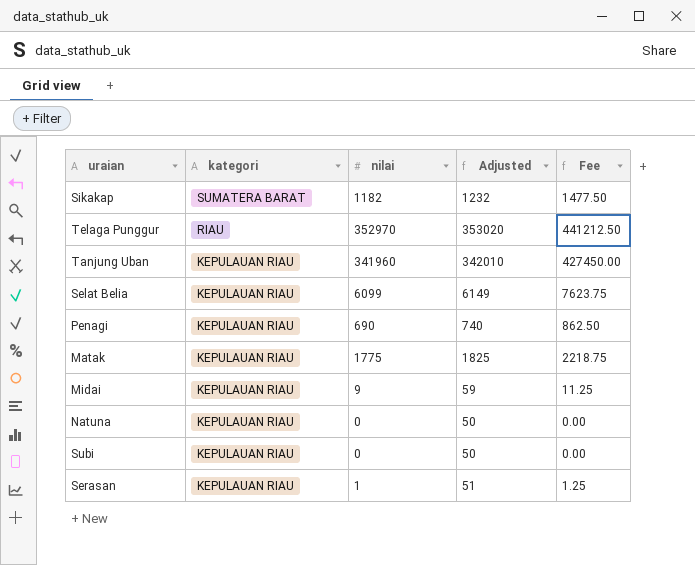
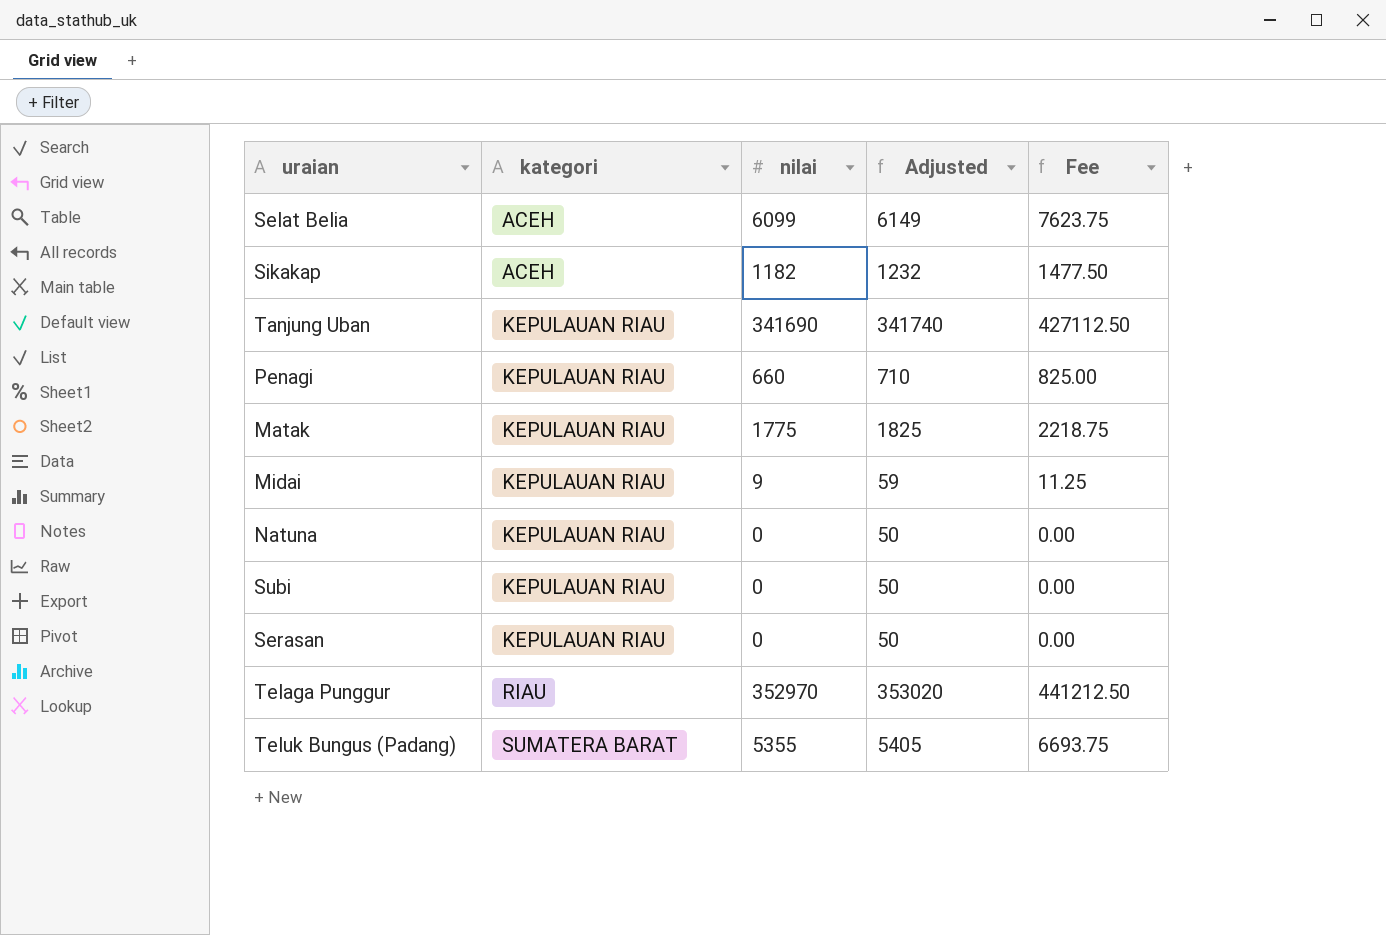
row order: kategori descending -> kategori ascending
Selat Belia | kategori: KEPULAUAN RIAU -> ACEH
Sikakap | kategori: SUMATERA BARAT -> ACEH
Tanjung Uban | nilai: 341960 -> 341690
Tanjung Uban | Adjusted: 342010 -> 341740
Tanjung Uban | Fee: 427450.00 -> 427112.50
Penagi | nilai: 690 -> 660
Penagi | Adjusted: 740 -> 710
Penagi | Fee: 862.50 -> 825.00
Serasan | nilai: 1 -> 0
Serasan | Adjusted: 51 -> 50
Serasan | Fee: 1.25 -> 0.00
row Teluk Bungus (Padang): none -> SUMATERA BARAT | 5355 | 5405 | 6693.75

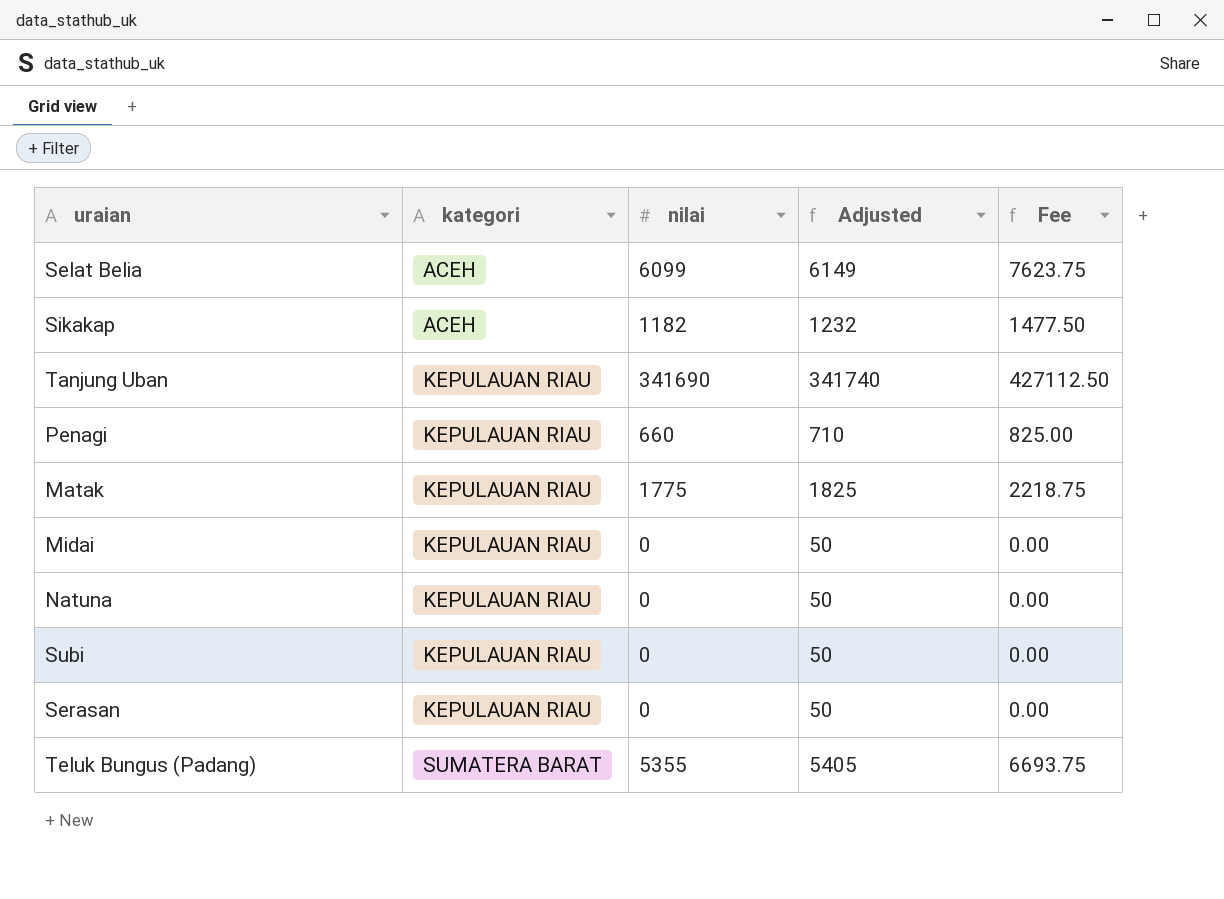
row Telaga Punggur: RIAU | 352970 | 353020 | 441212.50 -> none
Midai | nilai: 9 -> 0
Midai | Adjusted: 59 -> 50
Midai | Fee: 11.25 -> 0.00

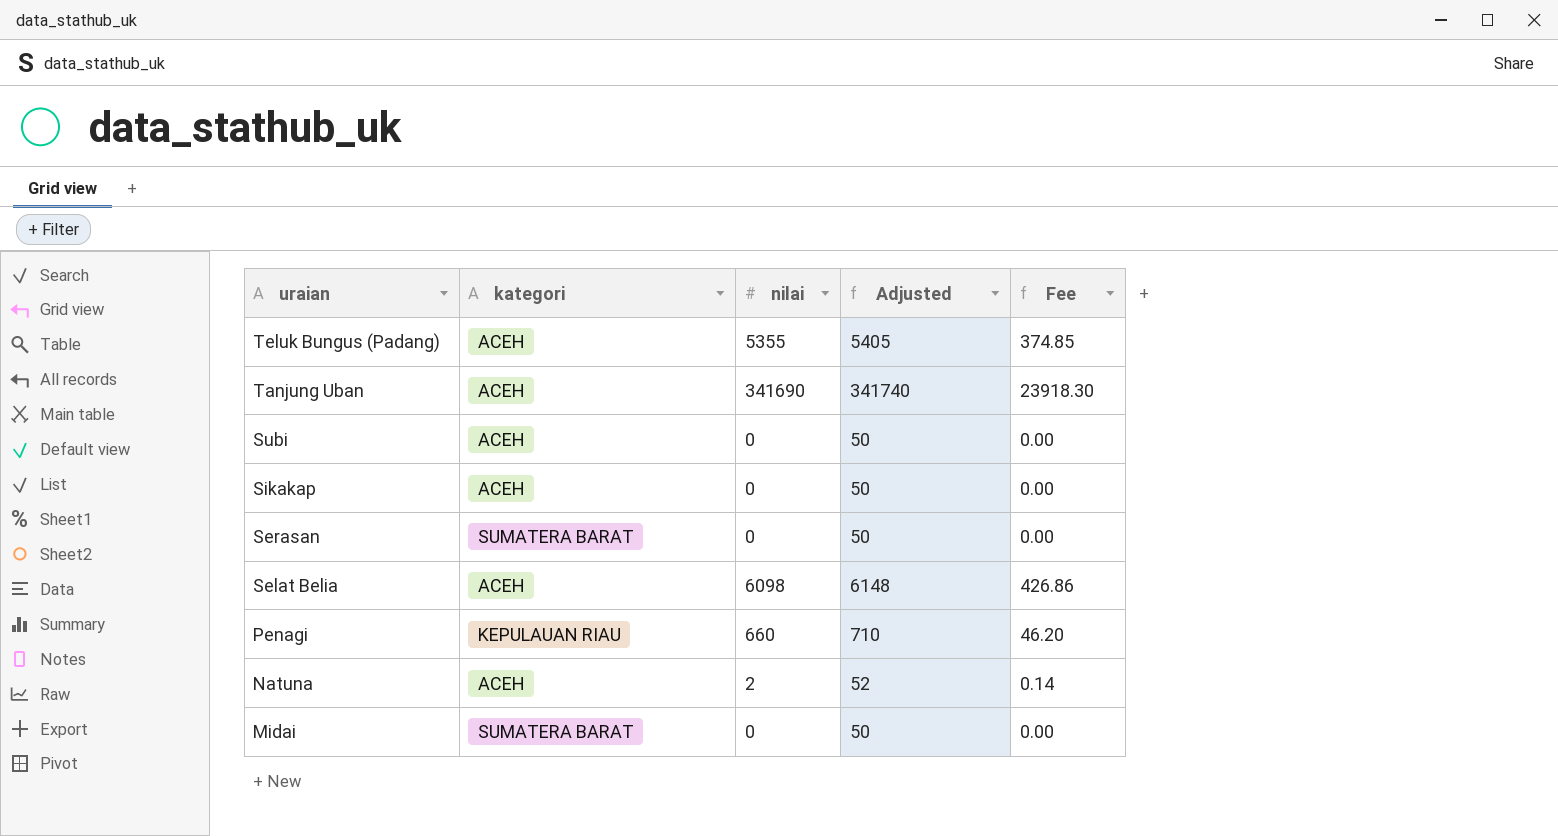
row order: kategori ascending -> uraian descending
column Fee | formula: [nilai] * 1.25 -> [nilai] * 0.07
row Matak: KEPULAUAN RIAU | 1775 | 1825 | 2218.75 -> none
Teluk Bungus (Padang) | kategori: SUMATERA BARAT -> ACEH
Tanjung Uban | kategori: KEPULAUAN RIAU -> ACEH
Subi | kategori: KEPULAUAN RIAU -> ACEH
Sikakap | nilai: 1182 -> 0
Sikakap | Adjusted: 1232 -> 50
Serasan | kategori: KEPULAUAN RIAU -> SUMATERA BARAT
Selat Belia | nilai: 6099 -> 6098
Selat Belia | Adjusted: 6149 -> 6148
Natuna | kategori: KEPULAUAN RIAU -> ACEH
Natuna | nilai: 0 -> 2
Natuna | Adjusted: 50 -> 52
Midai | kategori: KEPULAUAN RIAU -> SUMATERA BARAT

